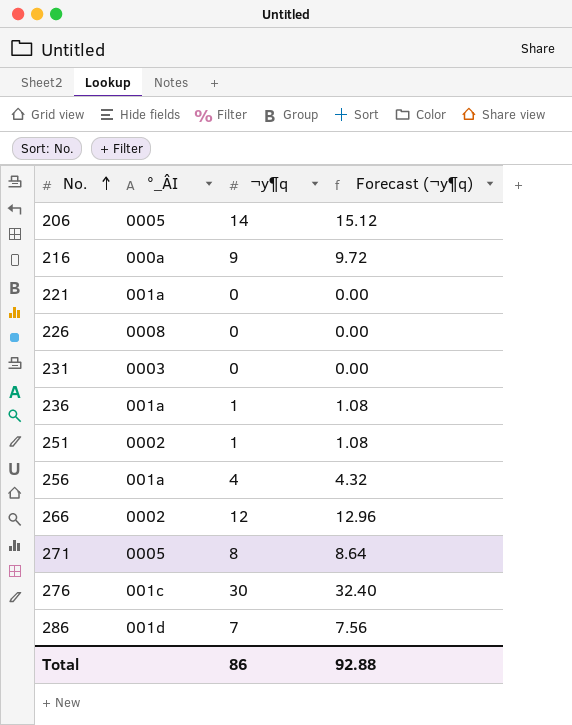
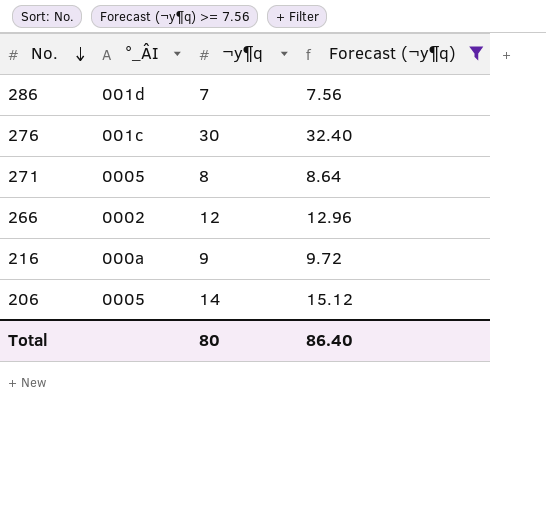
filter: none -> Forecast (¬y¶q) >= 7.56
row order: No. ascending -> No. descending
Total | ¬y¶q: 86 -> 80
Total | Forecast (¬y¶q): 92.88 -> 86.40

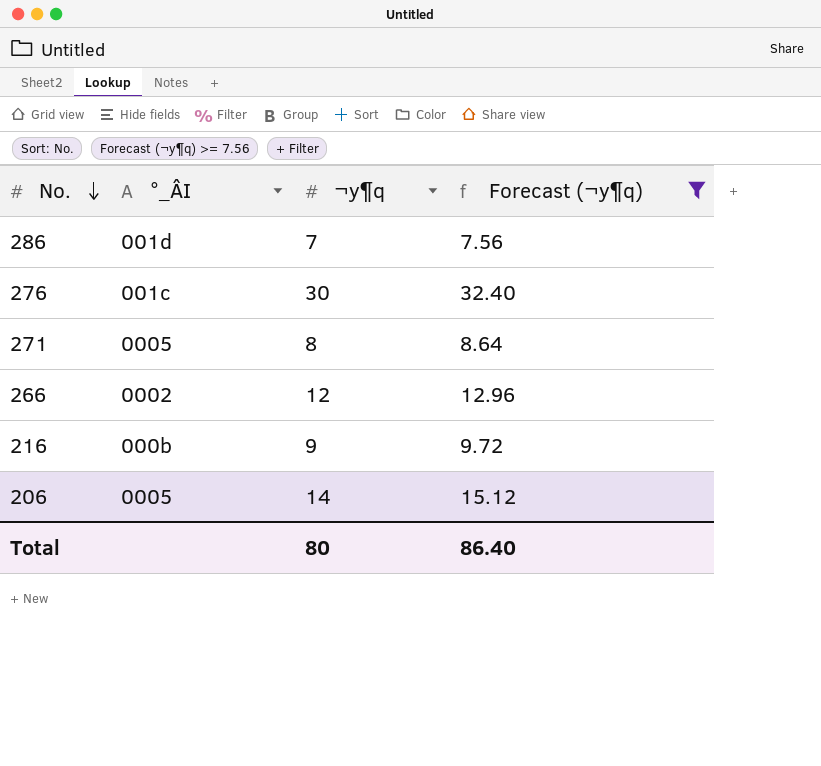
216 | °_ÂI: 000a -> 000b

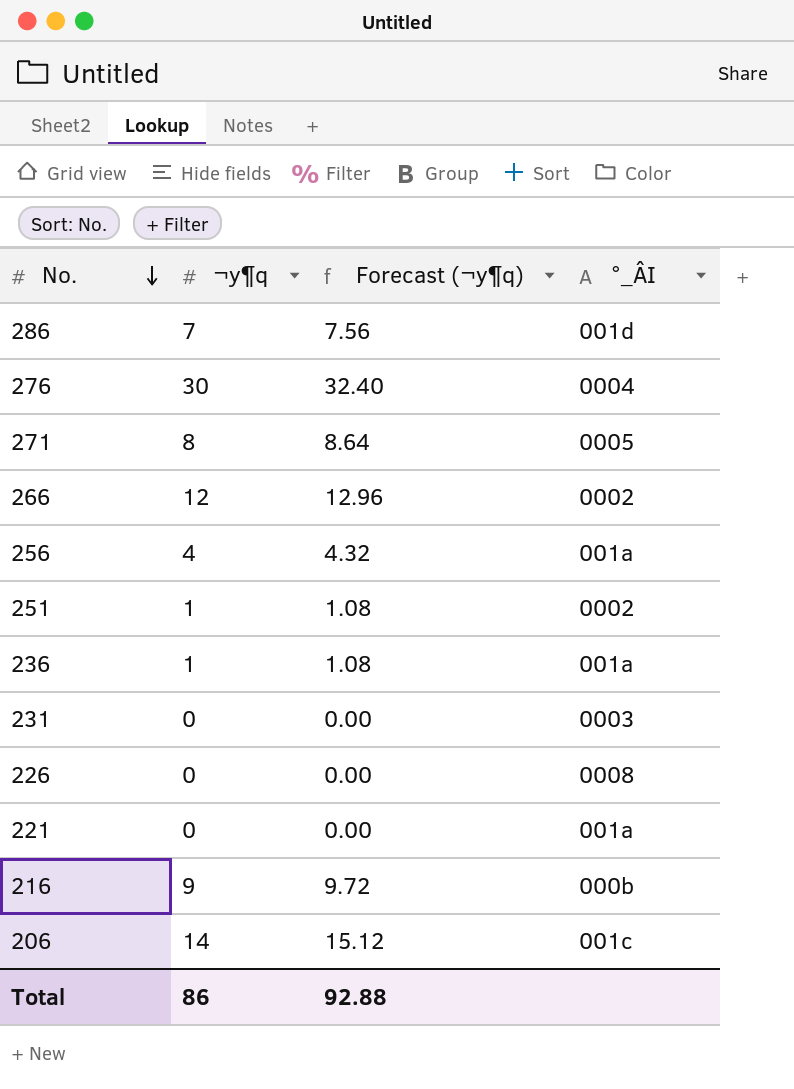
filter: Forecast (¬y¶q) >= 7.56 -> none
column °_ÂI | position: 2 -> 4
276 | °_ÂI: 001c -> 0004
206 | °_ÂI: 0005 -> 001c
Total | ¬y¶q: 80 -> 86
Total | Forecast (¬y¶q): 86.40 -> 92.88

